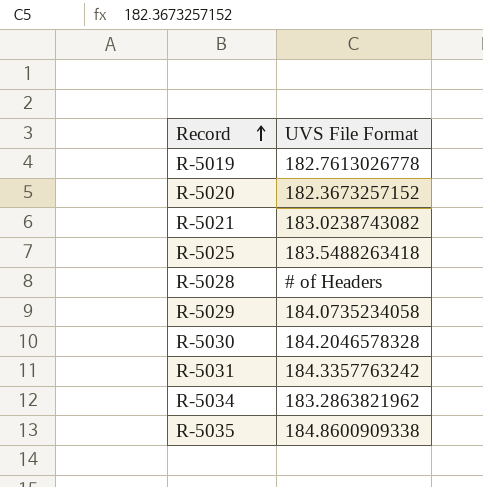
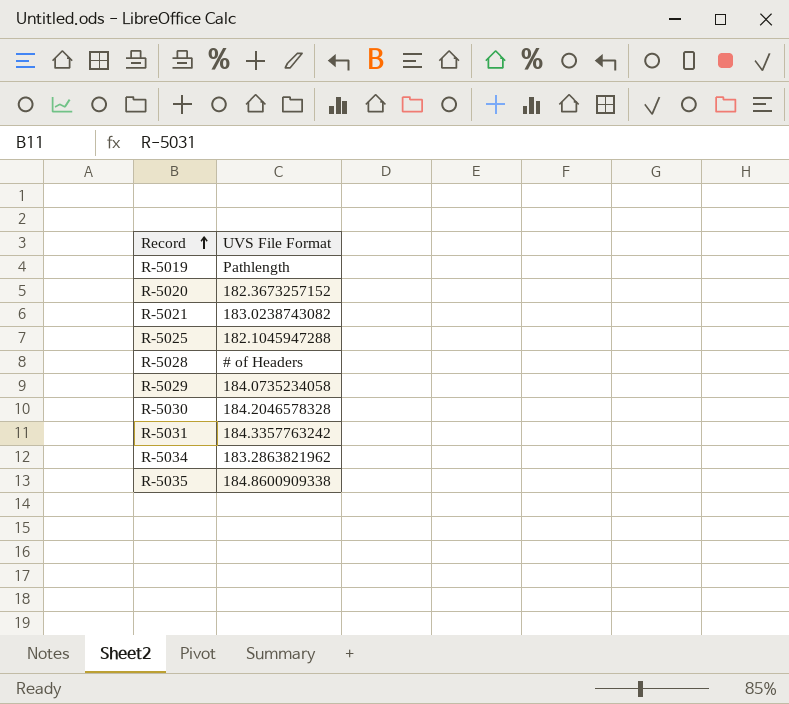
R-5019 | UVS File Format: 182.7613026778 -> Pathlength
R-5025 | UVS File Format: 183.5488263418 -> 182.1045947288

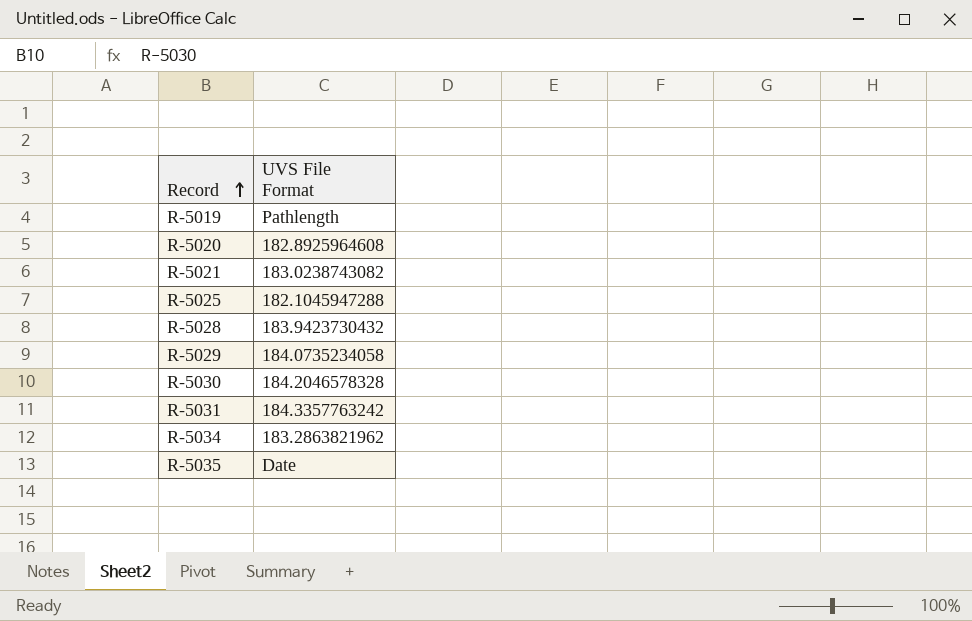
R-5020 | UVS File Format: 182.3673257152 -> 182.8925964608
R-5028 | UVS File Format: # of Headers -> 183.9423730432
R-5035 | UVS File Format: 184.8600909338 -> Date

